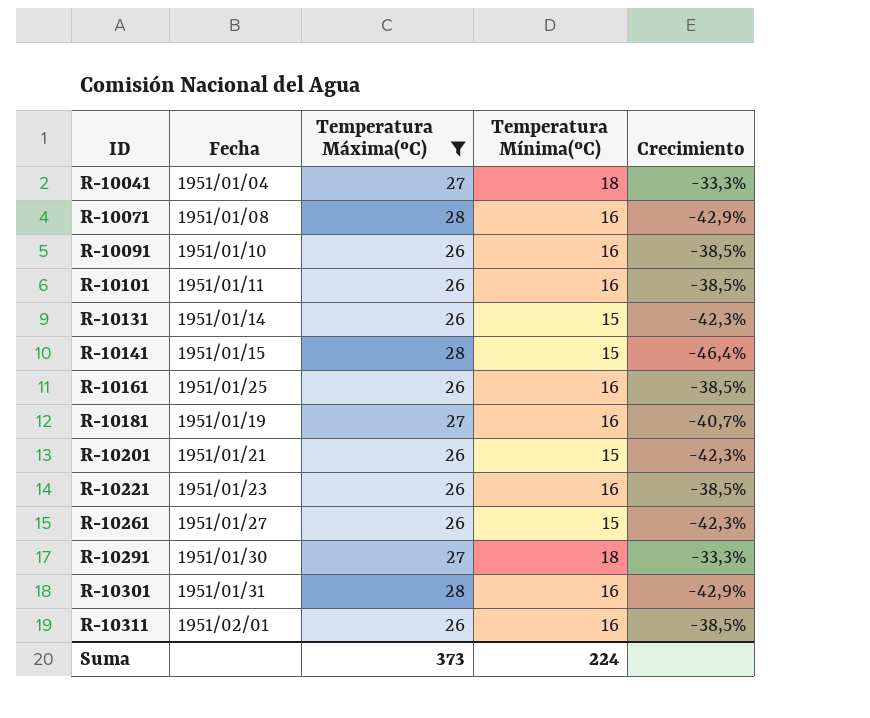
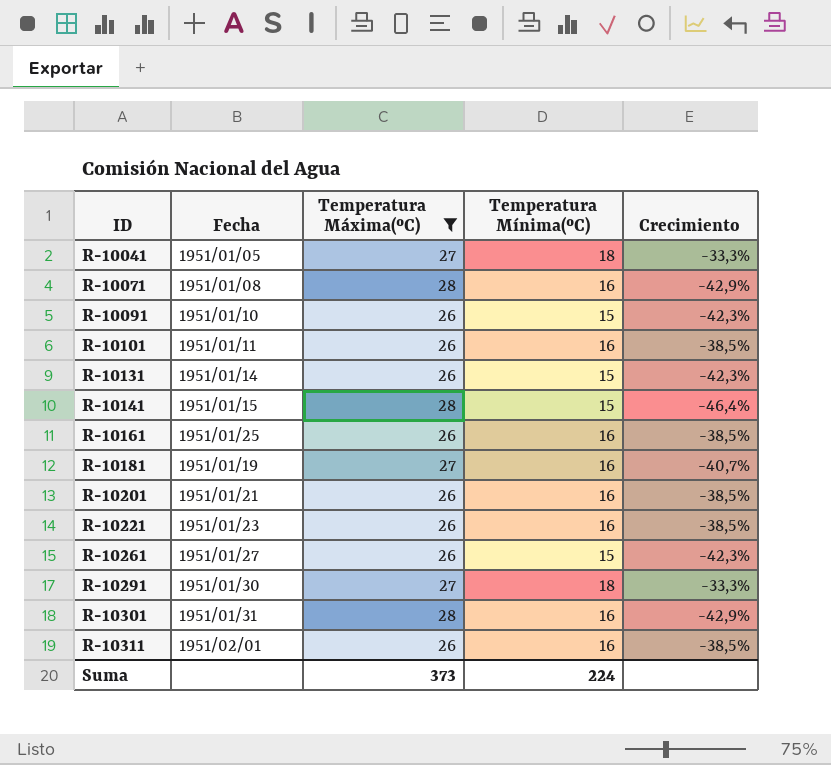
R-10041 | Fecha: 1951/01/04 -> 1951/01/05
R-10091 | Temperatura Mínima(ºC): 16 -> 15
R-10091 | Crecimiento: -38,5% -> -42,3%
R-10201 | Temperatura Mínima(ºC): 15 -> 16
R-10201 | Crecimiento: -42,3% -> -38,5%

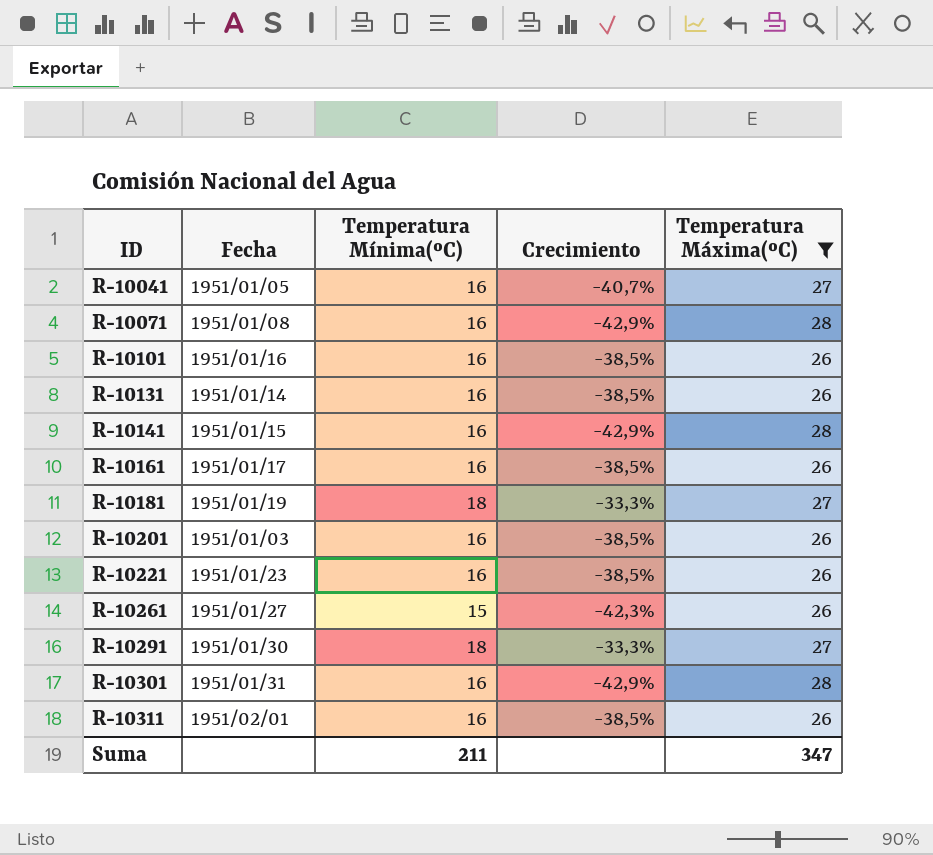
column Temperatura Máxima(ºC) | position: 3 -> 5
row R-10091: 1951/01/10 | 26 | 15 | -42,3% -> none
R-10041 | Temperatura Mínima(ºC): 18 -> 16
R-10041 | Crecimiento: -33,3% -> -40,7%
R-10101 | Fecha: 1951/01/11 -> 1951/01/16
R-10131 | Temperatura Mínima(ºC): 15 -> 16
R-10131 | Crecimiento: -42,3% -> -38,5%
R-10141 | Temperatura Mínima(ºC): 15 -> 16
R-10141 | Crecimiento: -46,4% -> -42,9%
R-10161 | Fecha: 1951/01/25 -> 1951/01/17
R-10181 | Temperatura Mínima(ºC): 16 -> 18
R-10181 | Crecimiento: -40,7% -> -33,3%
R-10201 | Fecha: 1951/01/21 -> 1951/01/03
Suma | Temperatura Mínima(ºC): 224 -> 211
Suma | Temperatura Máxima(ºC): 373 -> 347

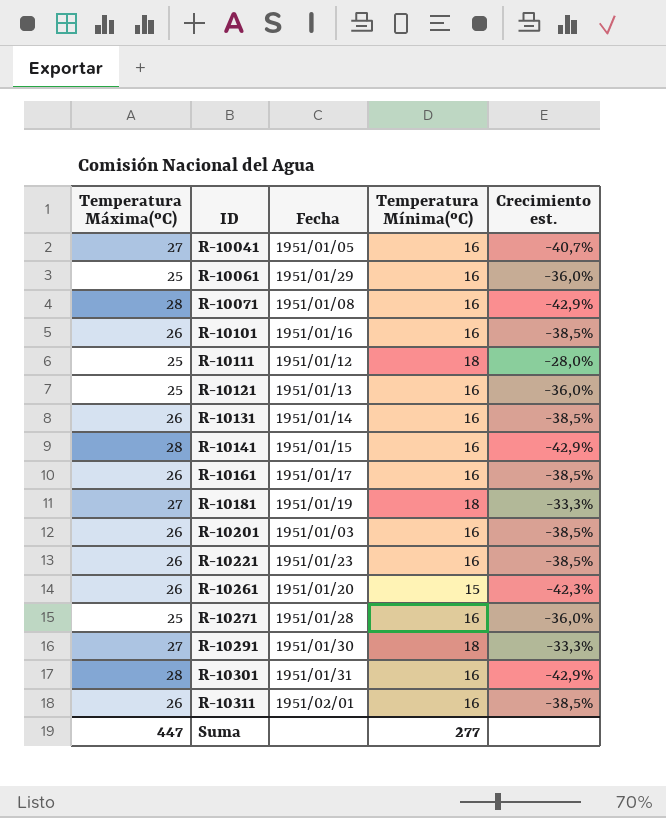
filter: Temperatura Máxima(ºC) != 25 -> none
column Temperatura Máxima(ºC) | position: 5 -> 1
column name: Crecimiento -> Crecimiento est.
R-10261 | Fecha: 1951/01/27 -> 1951/01/20
Suma | Temperatura Máxima(ºC): 347 -> 447
Suma | Temperatura Mínima(ºC): 211 -> 277

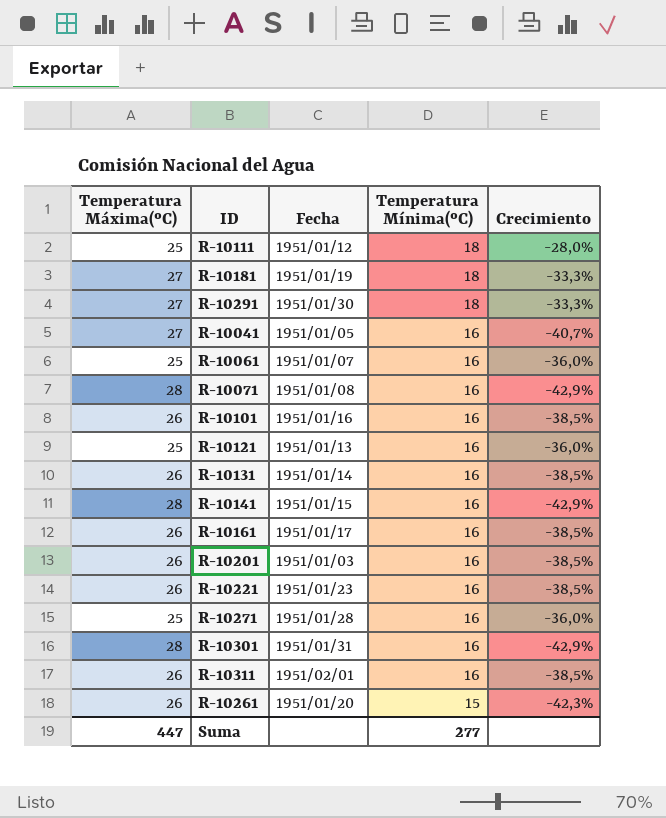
row order: ID ascending -> Temperatura Mínima(ºC) descending
column name: Crecimiento est. -> Crecimiento
R-10061 | Fecha: 1951/01/29 -> 1951/01/07

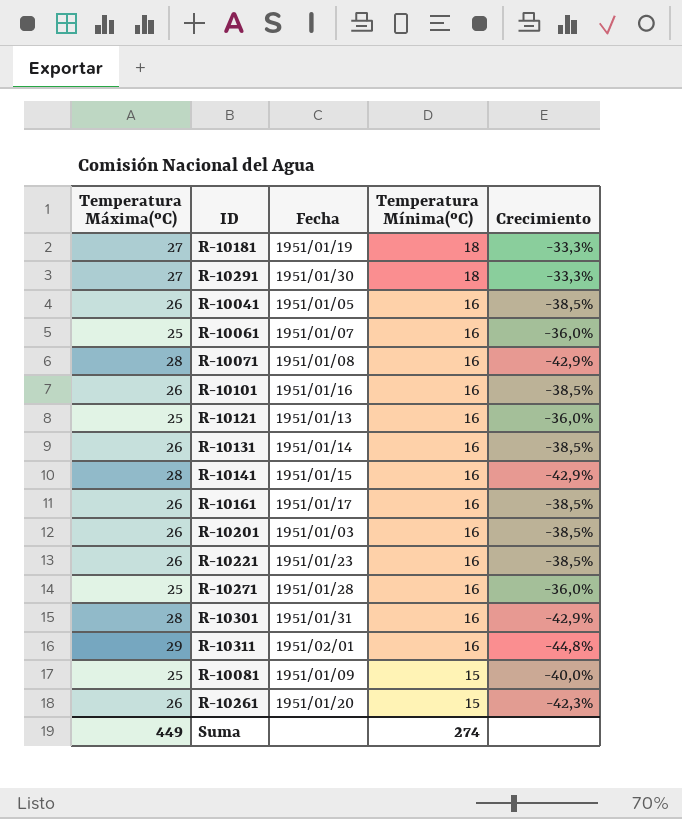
row R-10111: 25 | 1951/01/12 | 18 | -28,0% -> none
R-10041 | Temperatura Máxima(ºC): 27 -> 26
R-10041 | Crecimiento: -40,7% -> -38,5%
R-10311 | Temperatura Máxima(ºC): 26 -> 29
R-10311 | Crecimiento: -38,5% -> -44,8%
row R-10081: none -> 25 | 1951/01/09 | 15 | -40,0%
Suma | Temperatura Máxima(ºC): 447 -> 449
Suma | Temperatura Mínima(ºC): 277 -> 274

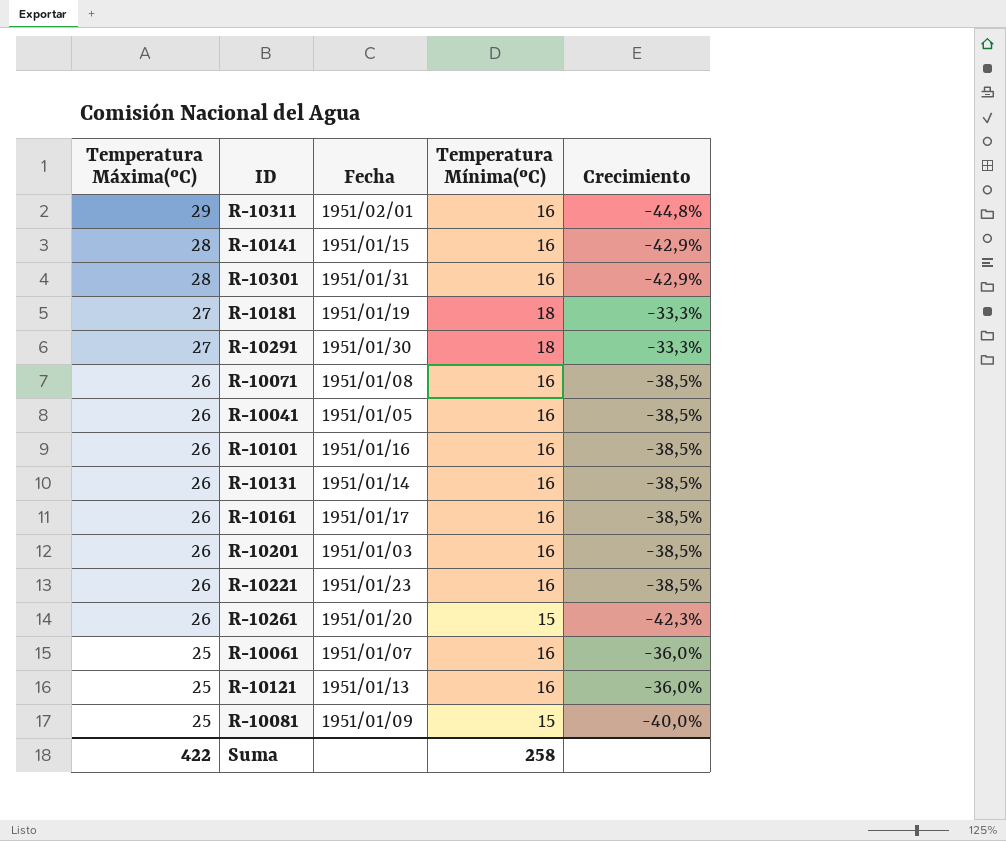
row order: Temperatura Mínima(ºC) descending -> Temperatura Máxima(ºC) descending
row R-10271: 25 | 1951/01/28 | 16 | -36,0% -> none
R-10071 | Temperatura Máxima(ºC): 28 -> 26
R-10071 | Crecimiento: -42,9% -> -38,5%
Suma | Temperatura Máxima(ºC): 449 -> 422
Suma | Temperatura Mínima(ºC): 274 -> 258

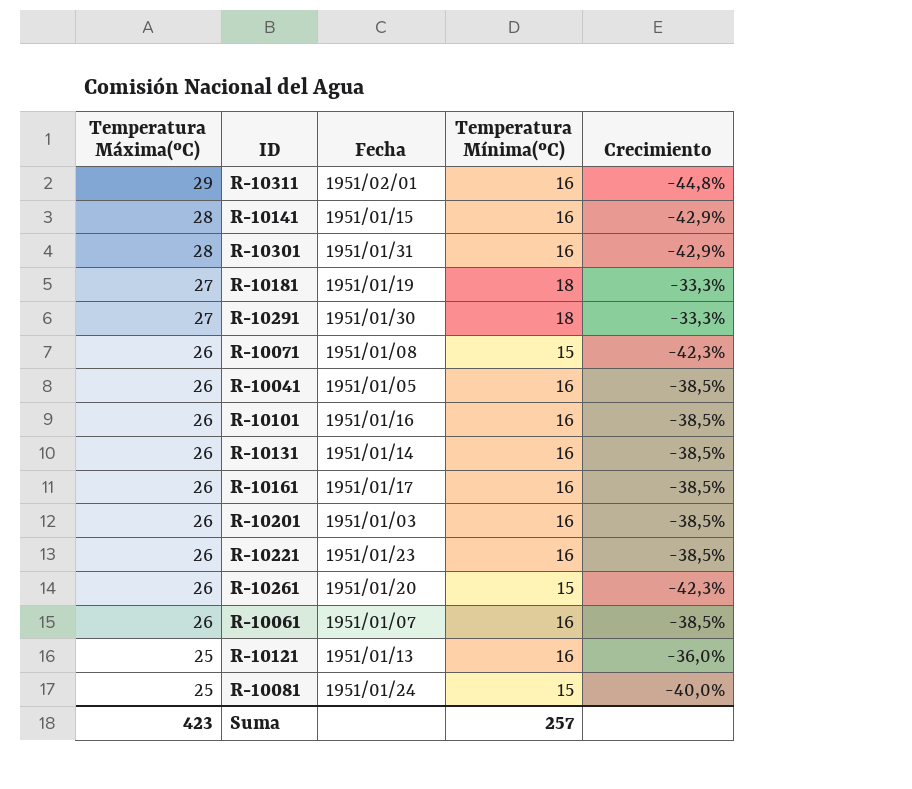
R-10071 | Temperatura Mínima(ºC): 16 -> 15
R-10071 | Crecimiento: -38,5% -> -42,3%
R-10061 | Temperatura Máxima(ºC): 25 -> 26
R-10061 | Crecimiento: -36,0% -> -38,5%
R-10081 | Fecha: 1951/01/09 -> 1951/01/24
Suma | Temperatura Máxima(ºC): 422 -> 423
Suma | Temperatura Mínima(ºC): 258 -> 257

